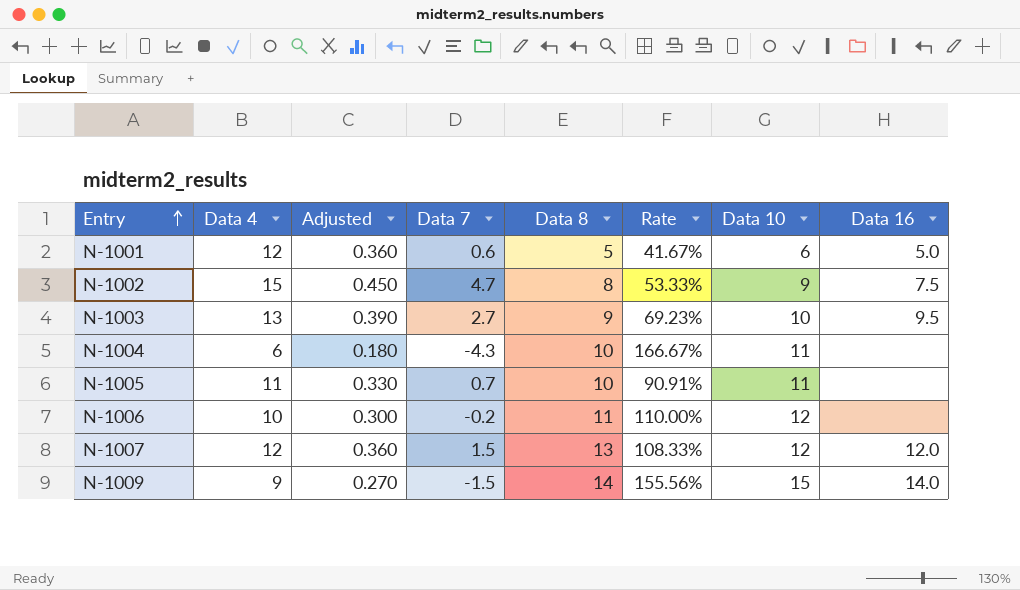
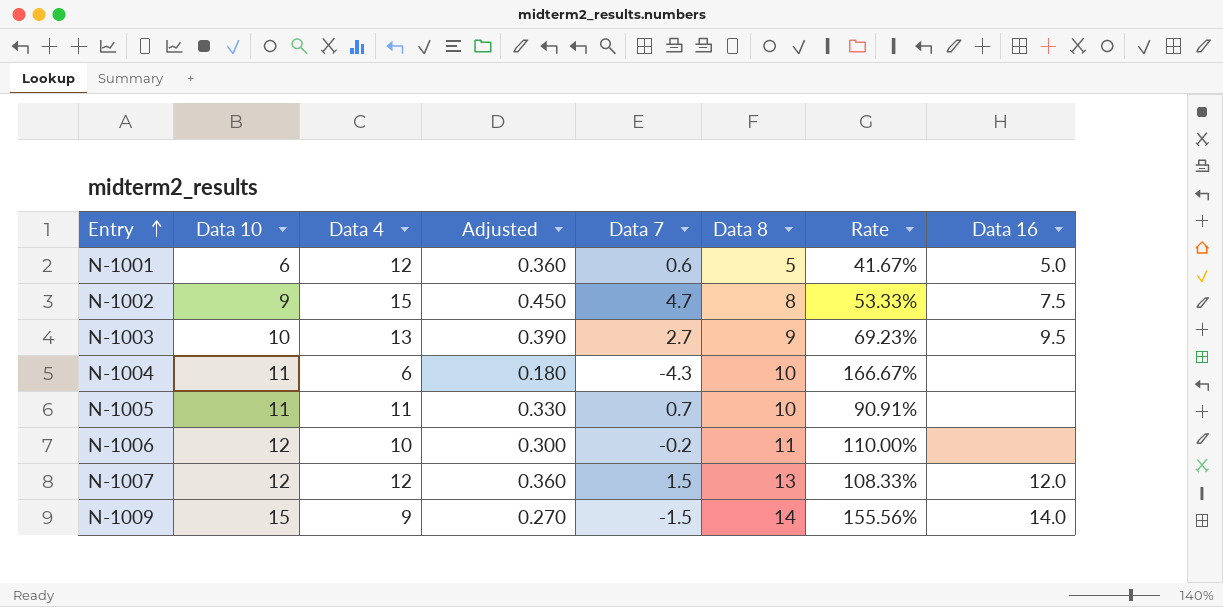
column Data 10 | position: 7 -> 2

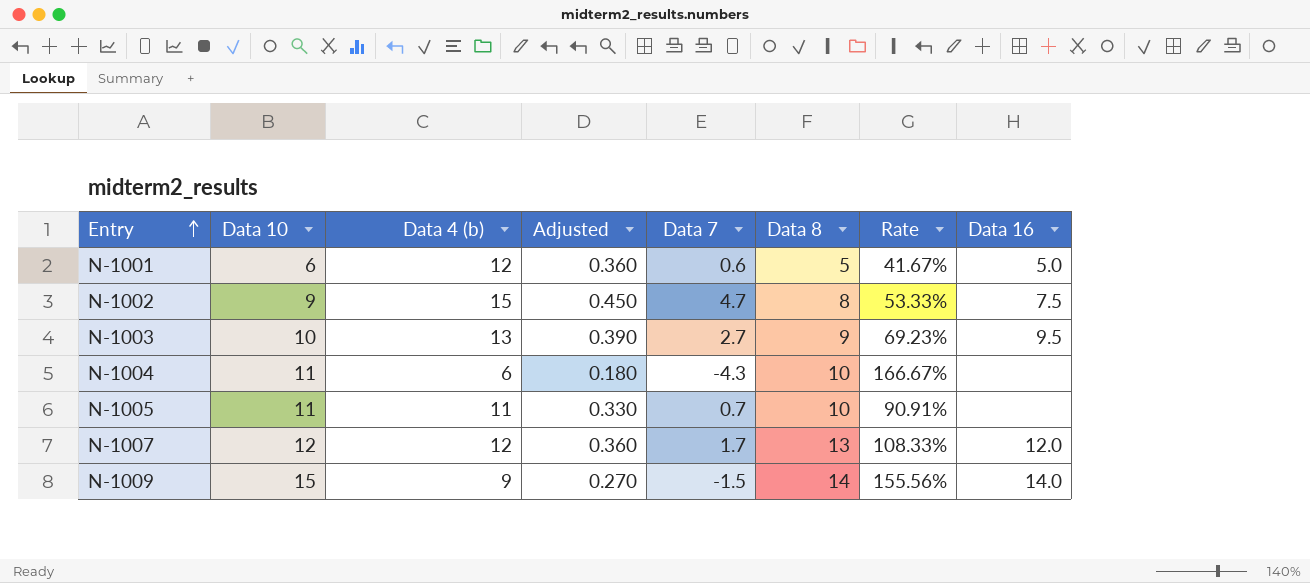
column name: Data 4 -> Data 4 (b)
row N-1006: 12 | 10 | 0.300 | -0.2 | 11 | 110.00% | none -> none
N-1007 | Data 7: 1.5 -> 1.7

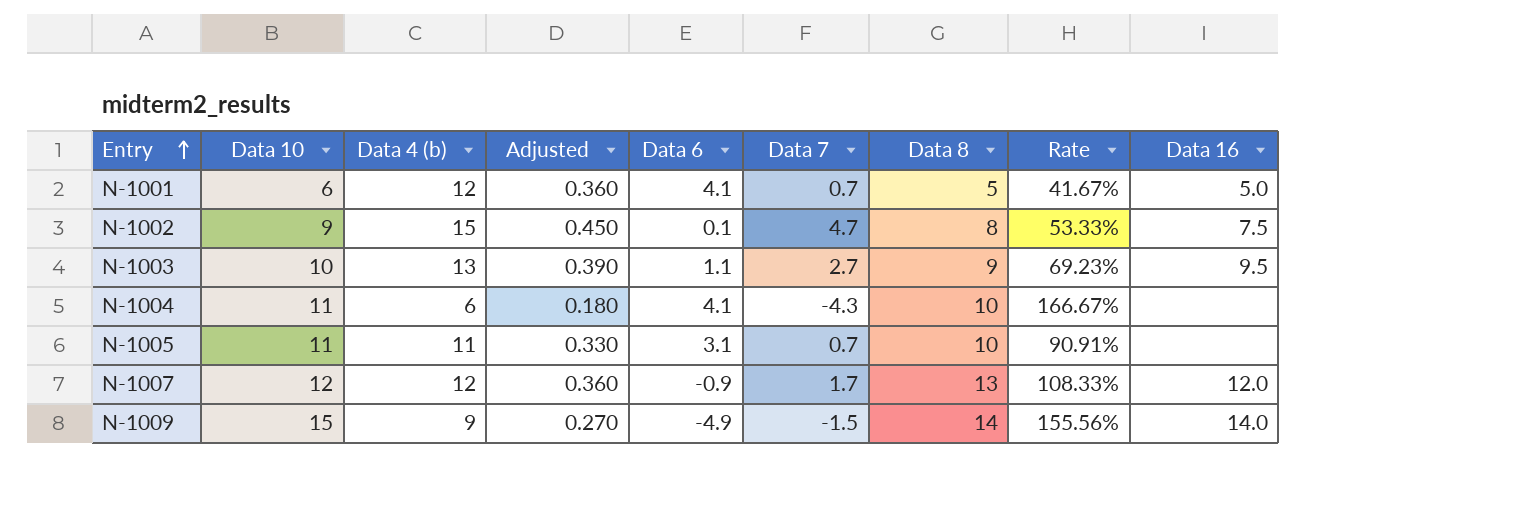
column Data 6 | position: none -> 5
N-1001 | Data 7: 0.6 -> 0.7

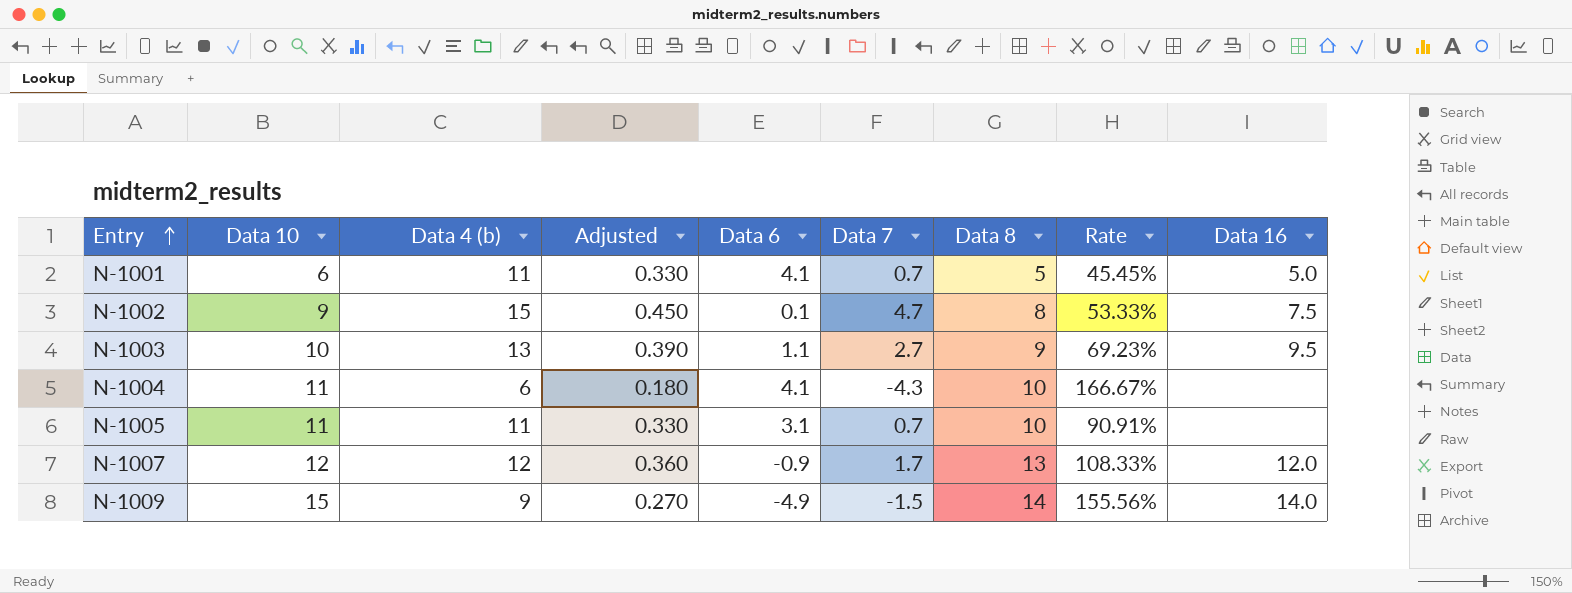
N-1001 | Data 4 (b): 12 -> 11
N-1001 | Adjusted: 0.360 -> 0.330
N-1001 | Rate: 41.67% -> 45.45%

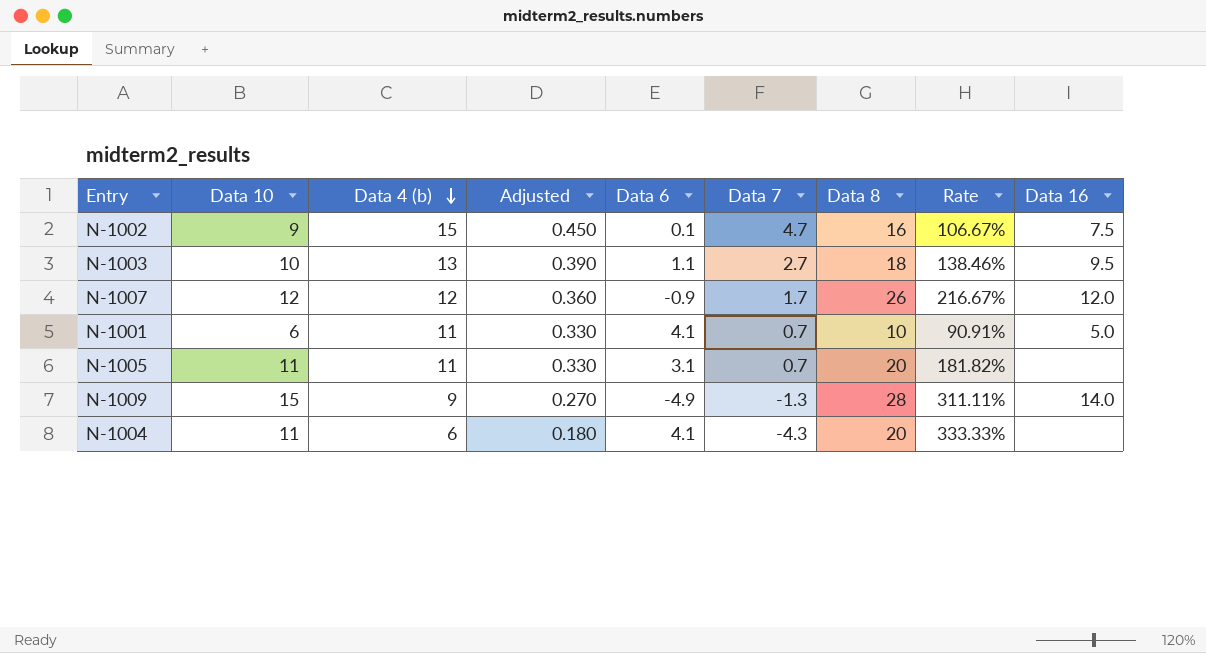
row order: Entry ascending -> Data 4 (b) descending
N-1002 | Data 8: 8 -> 16
N-1002 | Rate: 53.33% -> 106.67%
N-1003 | Data 8: 9 -> 18
N-1003 | Rate: 69.23% -> 138.46%
N-1007 | Data 8: 13 -> 26
N-1007 | Rate: 108.33% -> 216.67%
N-1001 | Data 8: 5 -> 10
N-1001 | Rate: 45.45% -> 90.91%
N-1005 | Data 8: 10 -> 20
N-1005 | Rate: 90.91% -> 181.82%
N-1009 | Data 7: -1.5 -> -1.3
N-1009 | Data 8: 14 -> 28
N-1009 | Rate: 155.56% -> 311.11%
N-1004 | Data 8: 10 -> 20
N-1004 | Rate: 166.67% -> 333.33%

